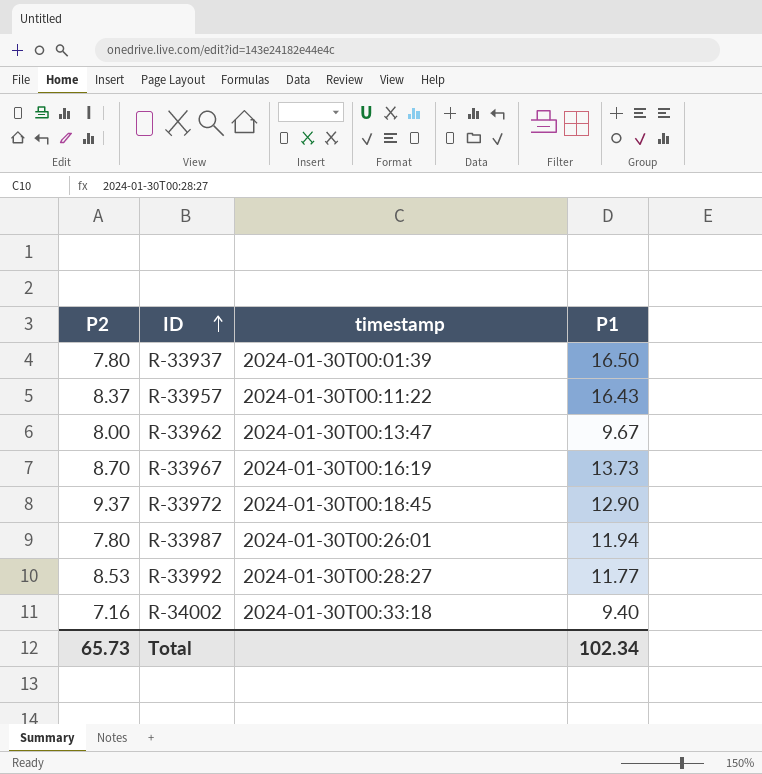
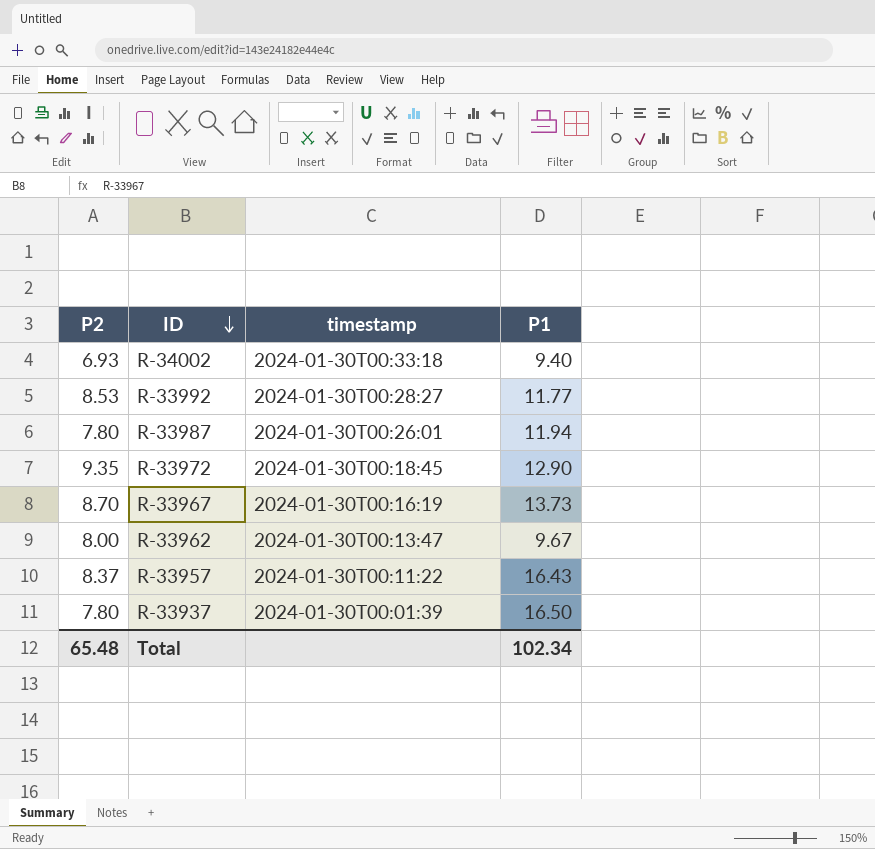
row order: ID ascending -> ID descending
R-34002 | P2: 7.16 -> 6.93
R-33972 | P2: 9.37 -> 9.35
Total | P2: 65.73 -> 65.48

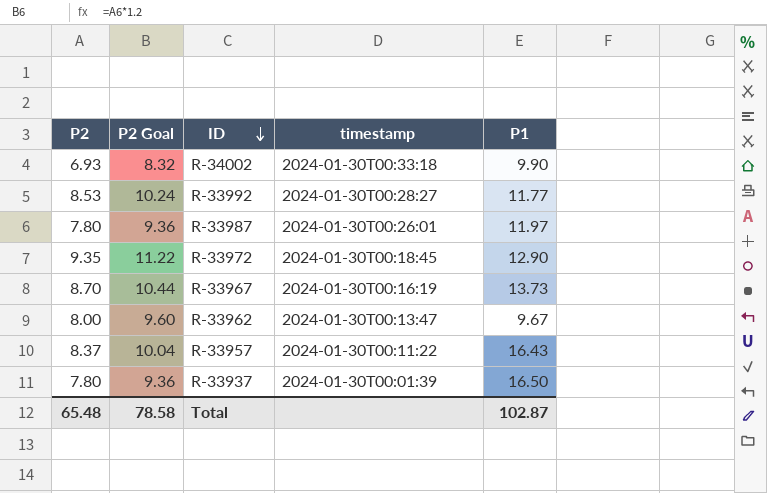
column P2 Goal | formula: none -> [P2] * 1.2
R-34002 | P1: 9.40 -> 9.90
R-33987 | P1: 11.94 -> 11.97
Total | P1: 102.34 -> 102.87

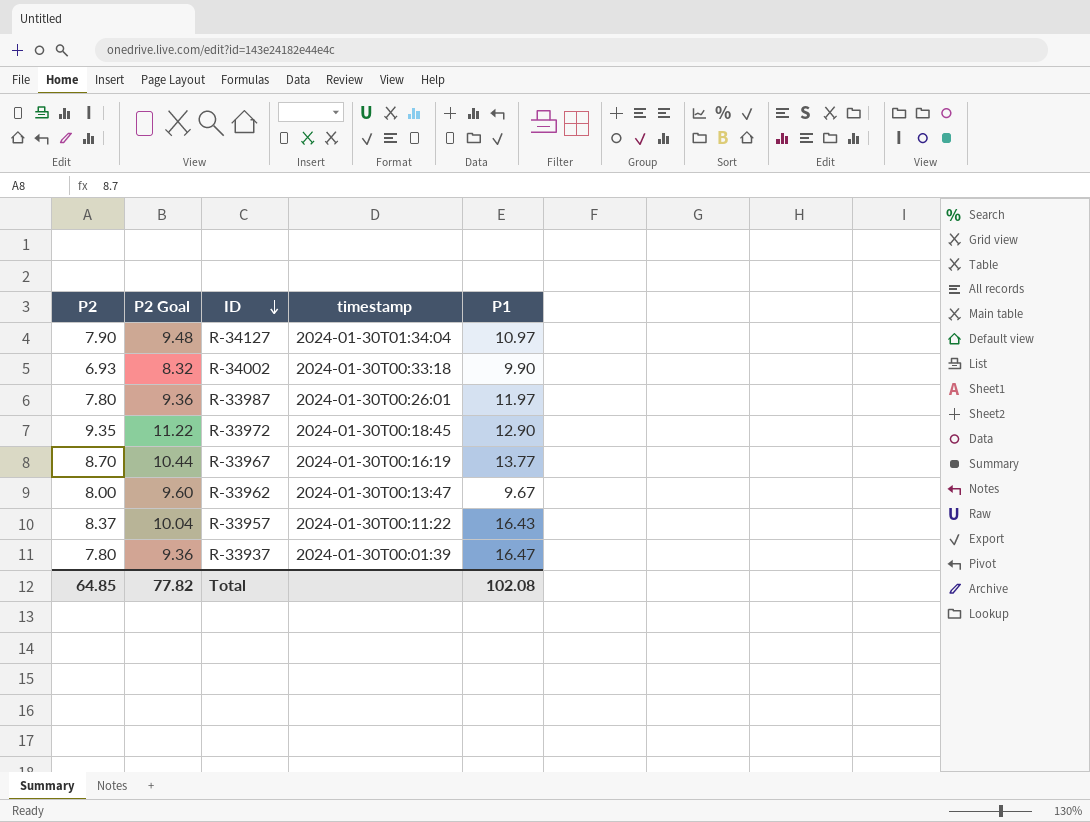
row R-33992: 8.53 | 10.24 | 2024-01-30T00:28:27 | 11.77 -> none
row R-34127: none -> 7.90 | 9.48 | 2024-01-30T01:34:04 | 10.97
R-33967 | P1: 13.73 -> 13.77
R-33937 | P1: 16.50 -> 16.47
Total | P2: 65.48 -> 64.85
Total | P2 Goal: 78.58 -> 77.82
Total | P1: 102.87 -> 102.08

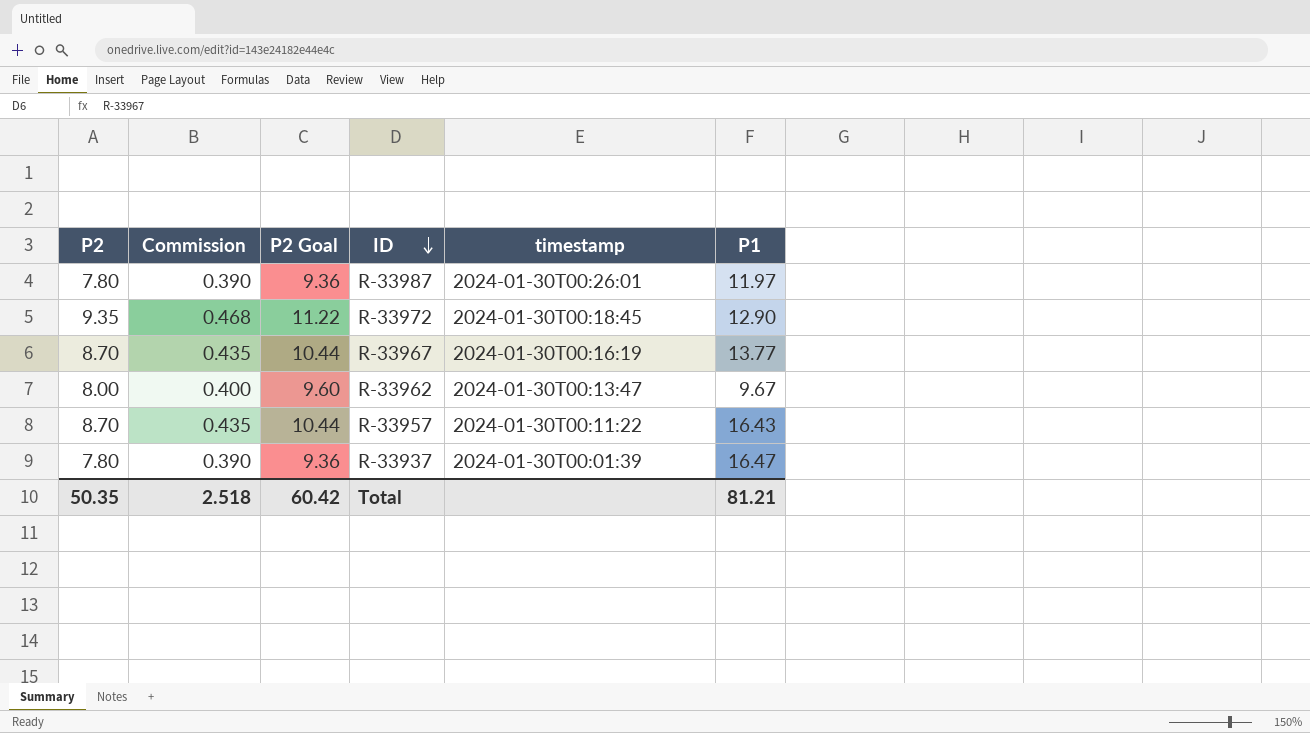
column Commission | formula: none -> [P2] * 0.05
row R-34127: 7.90 | 9.48 | 2024-01-30T01:34:04 | 10.97 -> none
row R-34002: 6.93 | 8.32 | 2024-01-30T00:33:18 | 9.90 -> none
R-33957 | P2: 8.37 -> 8.70
R-33957 | P2 Goal: 10.04 -> 10.44
Total | P2: 64.85 -> 50.35
Total | P2 Goal: 77.82 -> 60.42
Total | P1: 102.08 -> 81.21

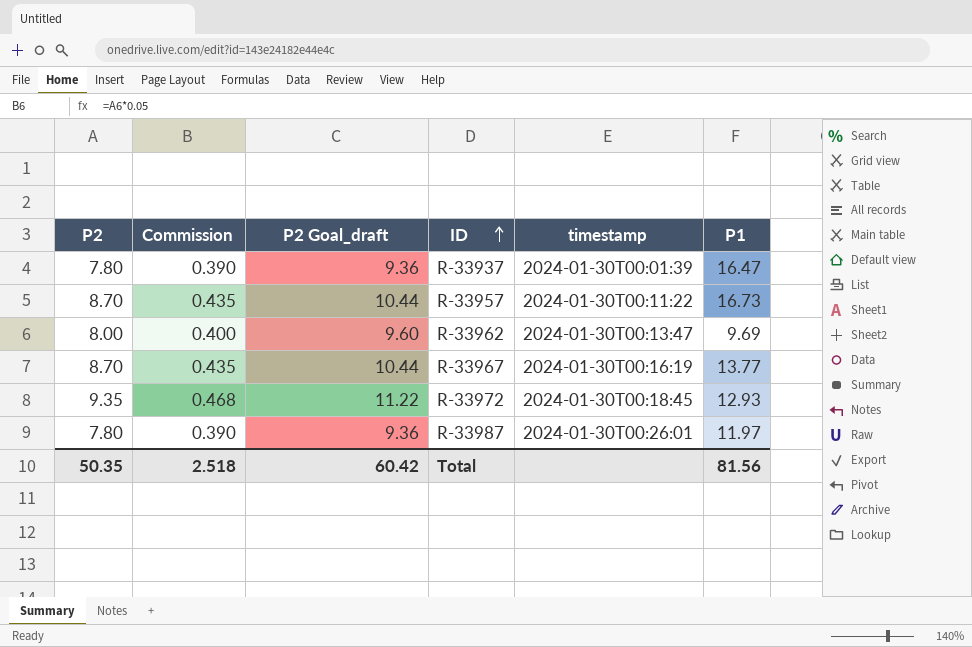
row order: ID descending -> ID ascending
column name: P2 Goal -> P2 Goal_draft
R-33957 | P1: 16.43 -> 16.73
R-33962 | P1: 9.67 -> 9.69
R-33972 | P1: 12.90 -> 12.93
Total | P1: 81.21 -> 81.56

